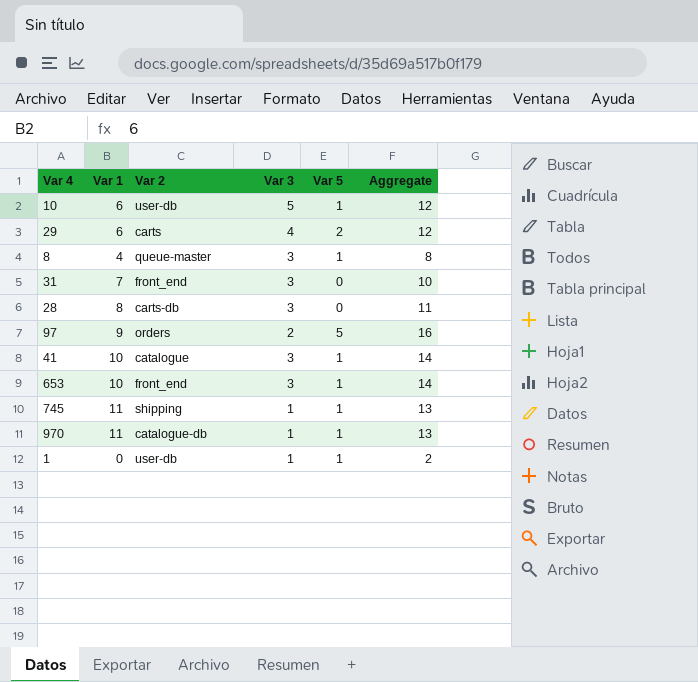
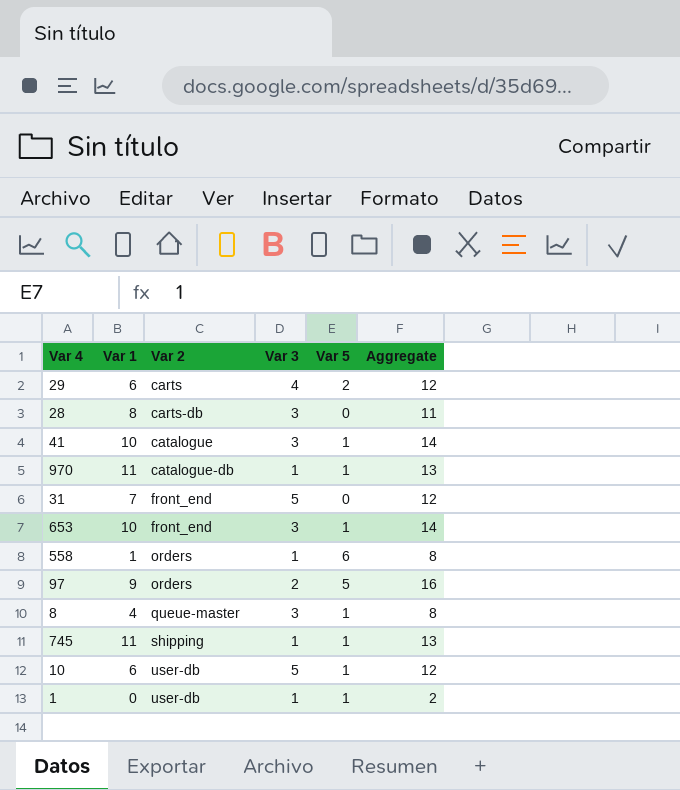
row order: none -> Var 2 ascending
31 | Var 3: 3 -> 5
31 | Aggregate: 10 -> 12
row 558: none -> 1 | orders | 1 | 6 | 8

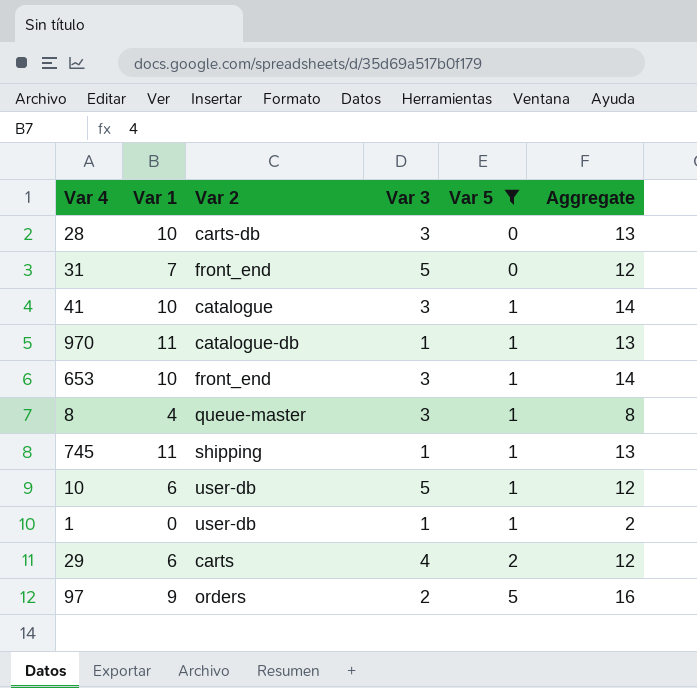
filter: none -> Var 5 != 6
row order: Var 2 ascending -> Var 5 ascending
28 | Var 1: 8 -> 10
28 | Aggregate: 11 -> 13

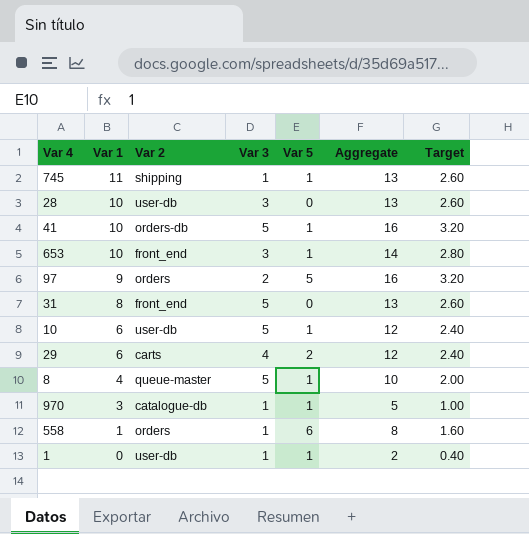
filter: Var 5 != 6 -> none
row order: Var 5 ascending -> Var 1 descending
column Target | formula: none -> [Aggregate] * 0.2
28 | Var 2: carts-db -> user-db
41 | Var 2: catalogue -> orders-db
41 | Var 3: 3 -> 5
41 | Aggregate: 14 -> 16
31 | Var 1: 7 -> 8
31 | Aggregate: 12 -> 13
8 | Var 3: 3 -> 5
8 | Aggregate: 8 -> 10
970 | Var 1: 11 -> 3
970 | Aggregate: 13 -> 5

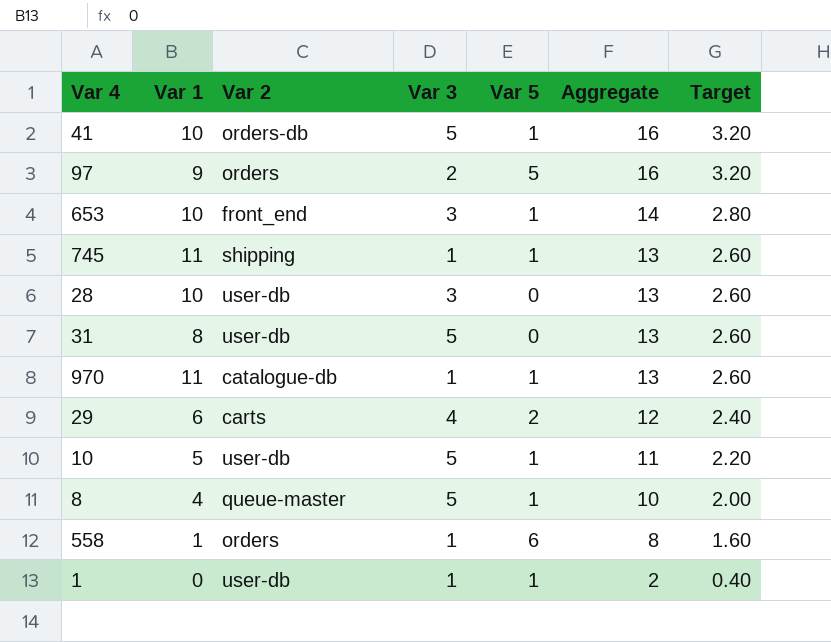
row order: Var 1 descending -> Aggregate descending
31 | Var 2: front_end -> user-db
970 | Var 1: 3 -> 11
970 | Aggregate: 5 -> 13
970 | Target: 1.00 -> 2.60
10 | Var 1: 6 -> 5
10 | Aggregate: 12 -> 11
10 | Target: 2.40 -> 2.20

